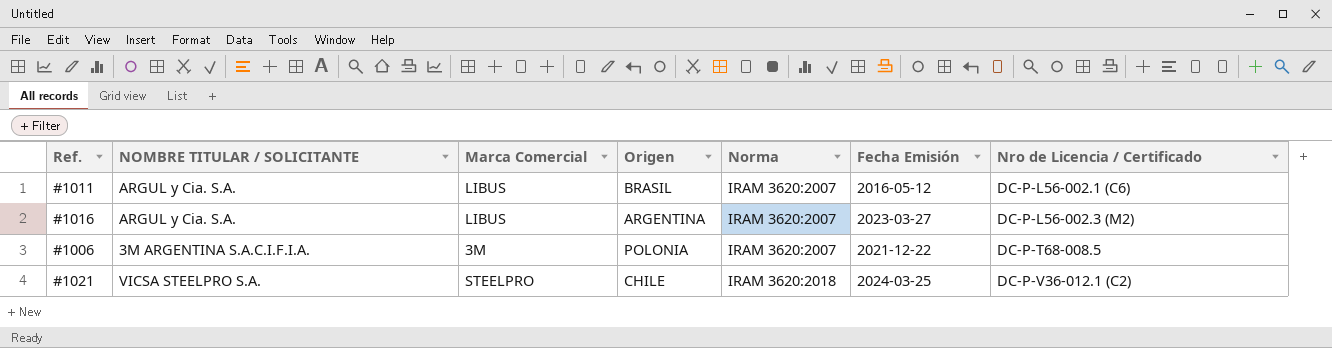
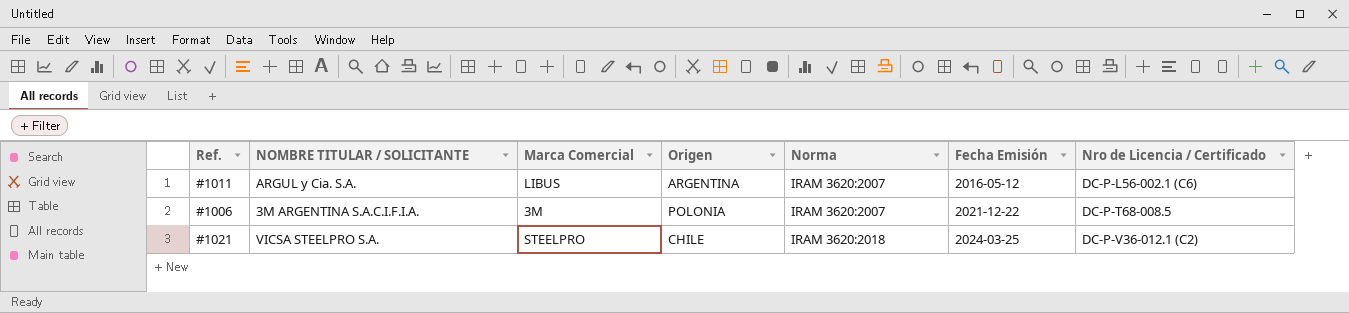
row #1016: ARGUL y Cia. S.A. | LIBUS | ARGENTINA | IRAM 3620:2007 | 2023-03-27 | DC-P-L56-002.3 (M2) -> none
#1011 | Origen: BRASIL -> ARGENTINA

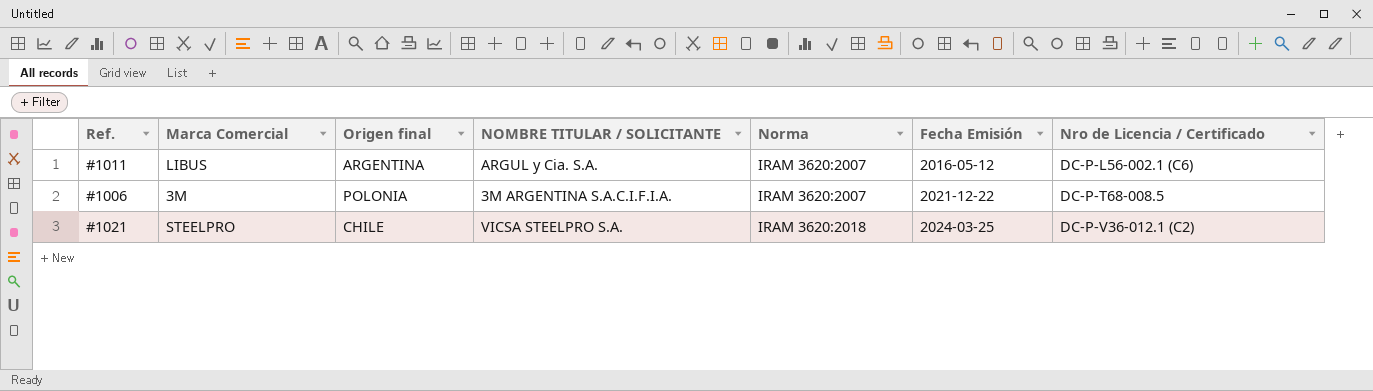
column name: Origen -> Origen final
column NOMBRE TITULAR / SOLICITANTE | position: 2 -> 4

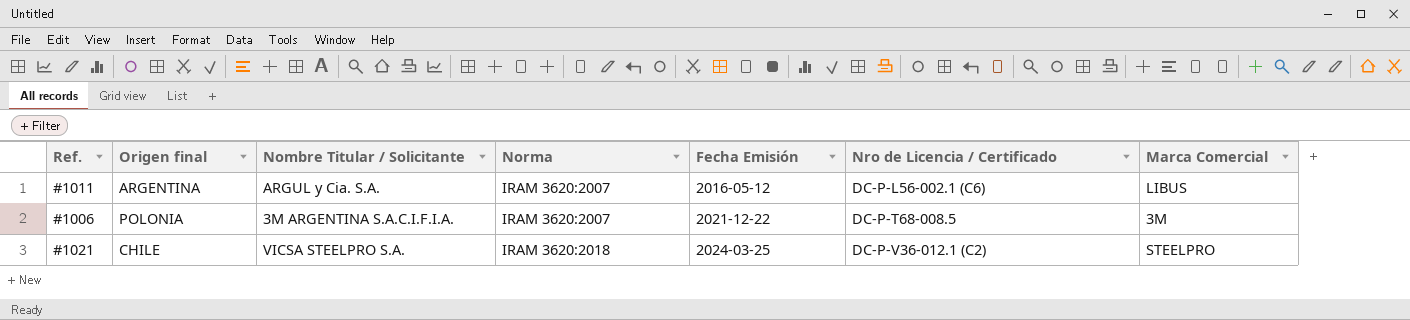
column name: NOMBRE TITULAR / SOLICITANTE -> Nombre Titular / Solicitante
column Marca Comercial | position: 2 -> 7

